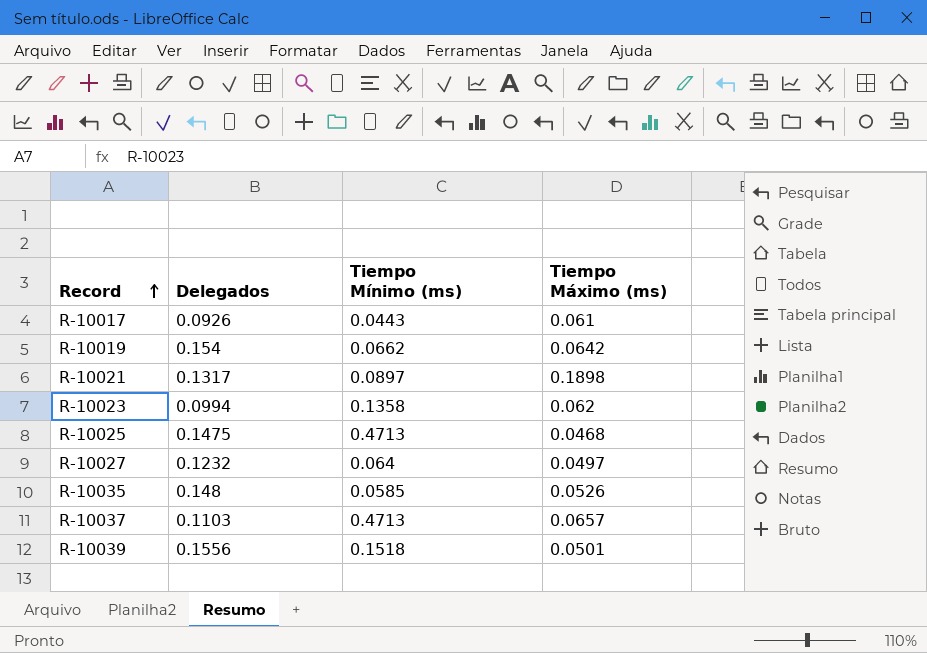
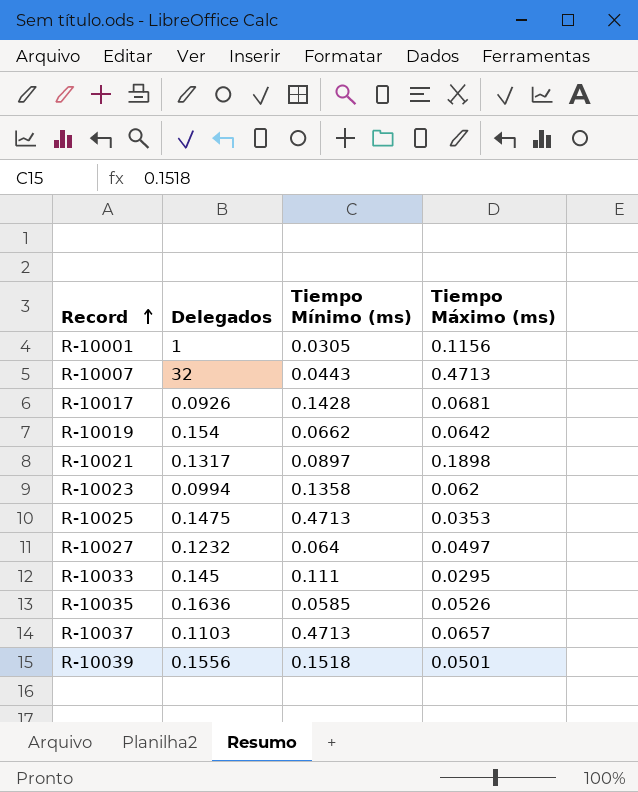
row R-10001: none -> 1 | 0.0305 | 0.1156
row R-10007: none -> 32 | 0.0443 | 0.4713
R-10017 | Tiempo Mínimo (ms): 0.0443 -> 0.1428
R-10017 | Tiempo Máximo (ms): 0.061 -> 0.0681
R-10025 | Tiempo Máximo (ms): 0.0468 -> 0.0353
row R-10033: none -> 0.145 | 0.111 | 0.0295
R-10035 | Delegados: 0.148 -> 0.1636

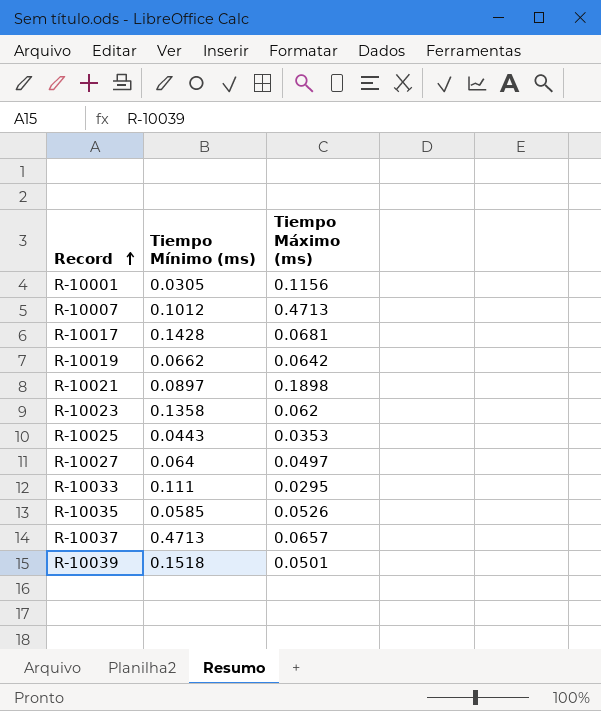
column Delegados | position: 2 -> none
R-10007 | Tiempo Mínimo (ms): 0.0443 -> 0.1012
R-10025 | Tiempo Mínimo (ms): 0.4713 -> 0.0443

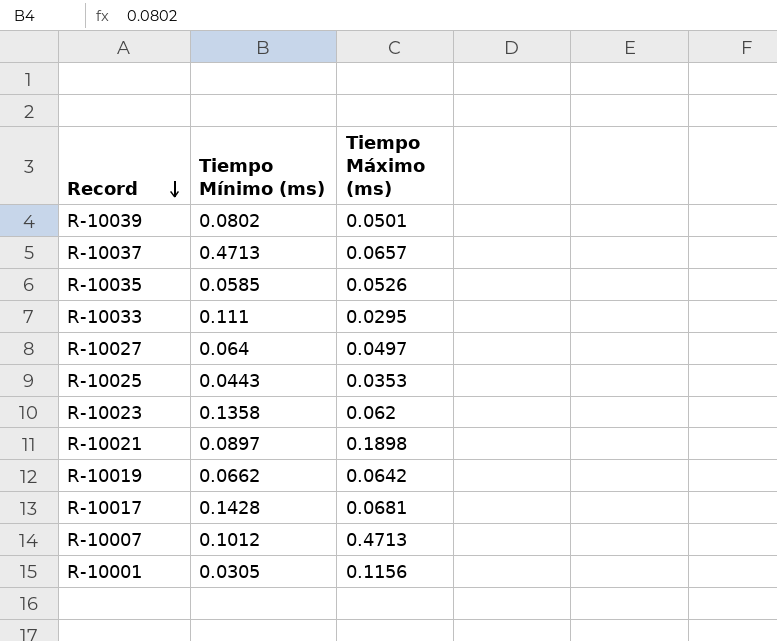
row order: Record ascending -> Record descending
R-10039 | Tiempo Mínimo (ms): 0.1518 -> 0.0802

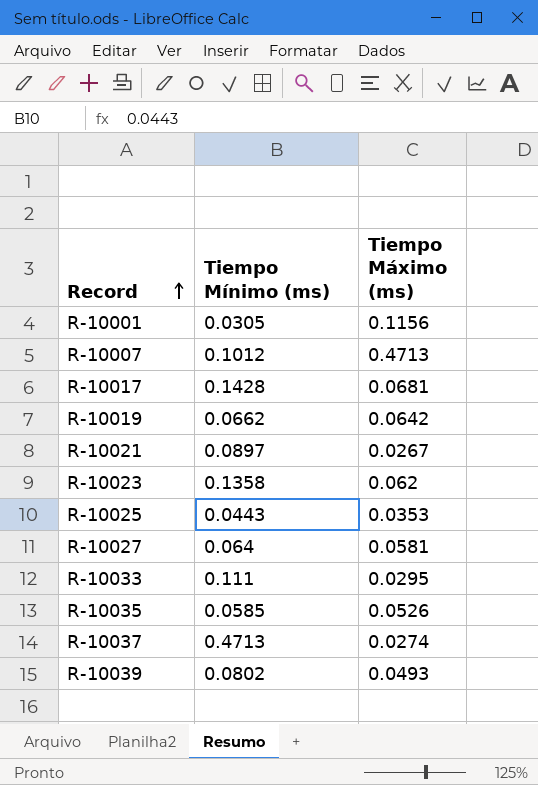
row order: Record descending -> Record ascending
R-10021 | Tiempo Máximo (ms): 0.1898 -> 0.0267
R-10027 | Tiempo Máximo (ms): 0.0497 -> 0.0581
R-10037 | Tiempo Máximo (ms): 0.0657 -> 0.0274
R-10039 | Tiempo Máximo (ms): 0.0501 -> 0.0493

